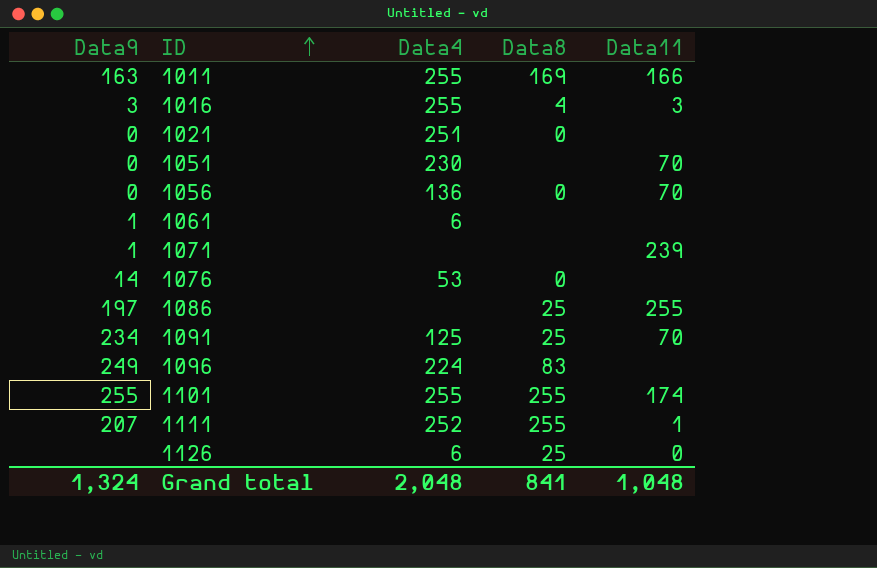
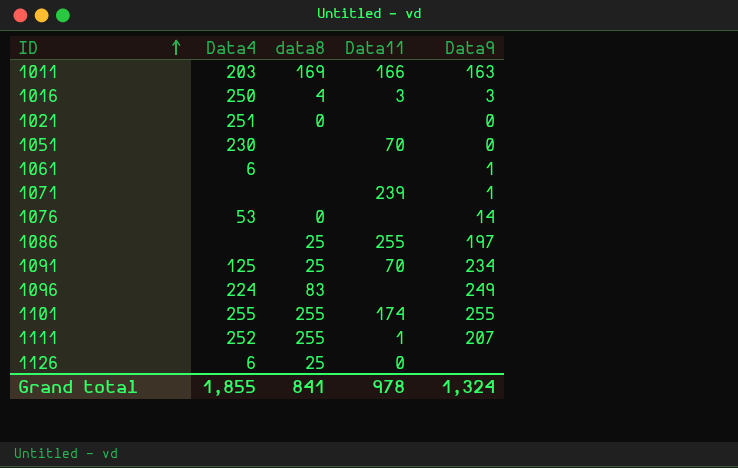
column name: Data8 -> data8
column Data9 | position: 1 -> 5
row 1056: 0 | 136 | 0 | 70 -> none
1011 | Data4: 255 -> 203
1016 | Data4: 255 -> 250
Grand total | Data4: 2,048 -> 1,855
Grand total | Data11: 1,048 -> 978

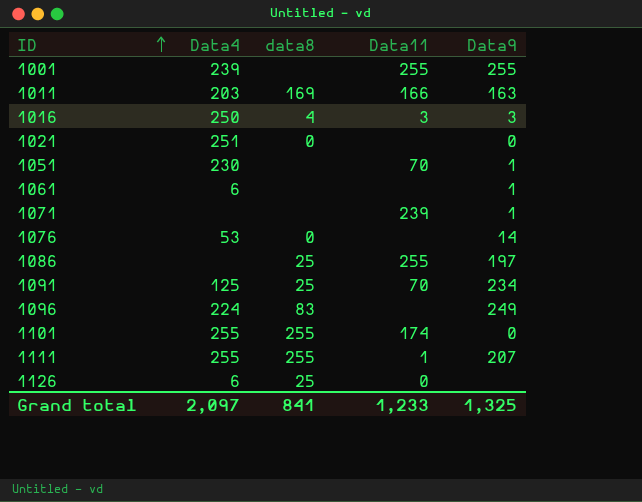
row 1001: none -> 239 | none | 255 | 255
1051 | Data9: 0 -> 1
1101 | Data9: 255 -> 0
1111 | Data4: 252 -> 255
Grand total | Data4: 1,855 -> 2,097
Grand total | Data11: 978 -> 1,233
Grand total | Data9: 1,324 -> 1,325

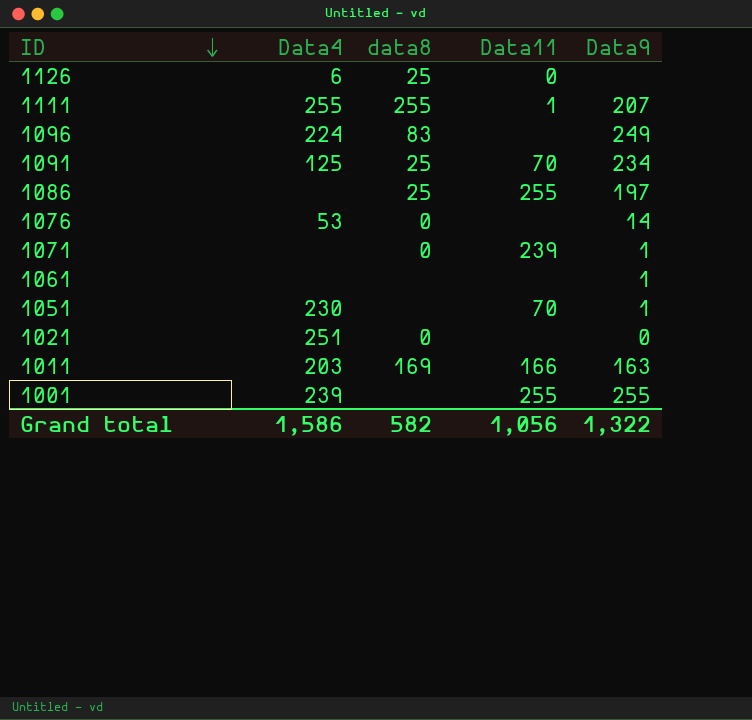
row order: ID ascending -> ID descending
row 1016: 250 | 4 | 3 | 3 -> none
row 1101: 255 | 255 | 174 | 0 -> none
1071 | data8: none -> 0
1061 | Data4: 6 -> none
Grand total | Data4: 2,097 -> 1,586
Grand total | data8: 841 -> 582
Grand total | Data11: 1,233 -> 1,056
Grand total | Data9: 1,325 -> 1,322

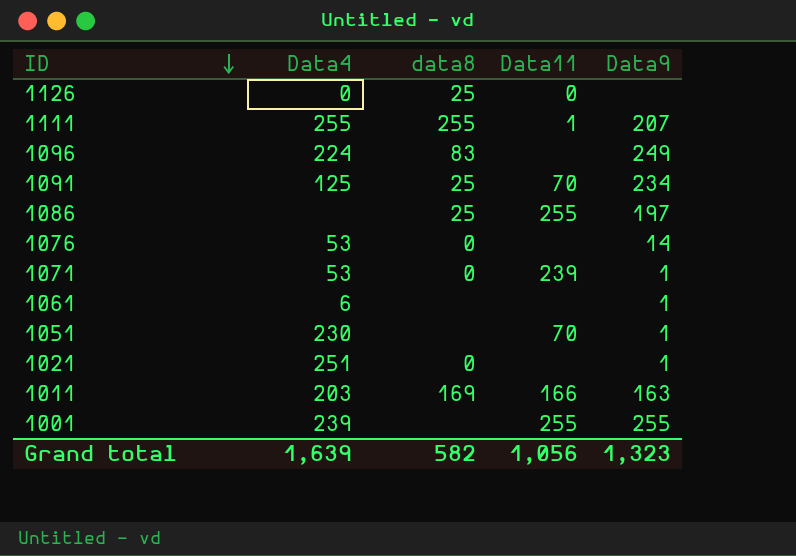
1126 | Data4: 6 -> 0
1071 | Data4: none -> 53
1061 | Data4: none -> 6
1021 | Data9: 0 -> 1
Grand total | Data4: 1,586 -> 1,639
Grand total | Data9: 1,322 -> 1,323

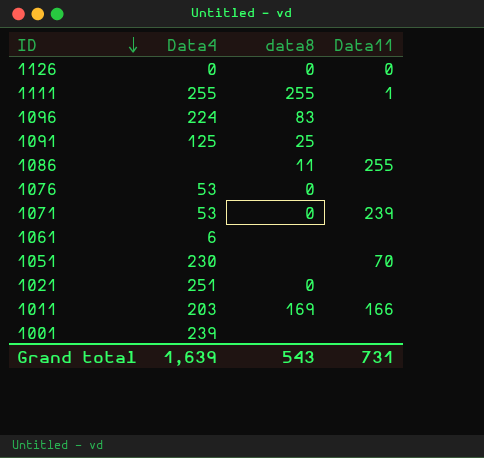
column Data9 | position: 5 -> none
1126 | data8: 25 -> 0
1091 | Data11: 70 -> none
1086 | data8: 25 -> 11
1001 | Data11: 255 -> none
Grand total | data8: 582 -> 543
Grand total | Data11: 1,056 -> 731

